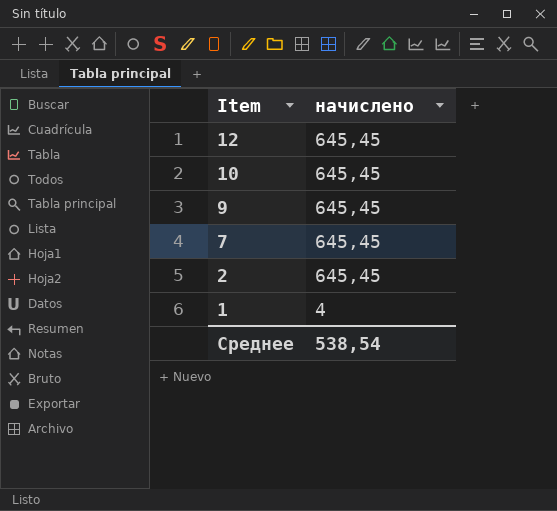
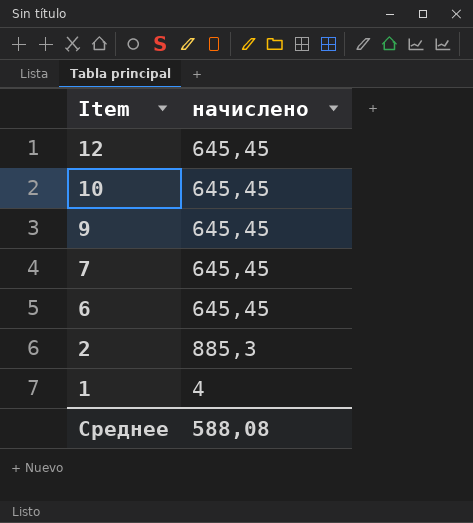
row 6: none -> 645,45
2 | начислено: 645,45 -> 885,3
Среднее | начислено: 538,54 -> 588,08

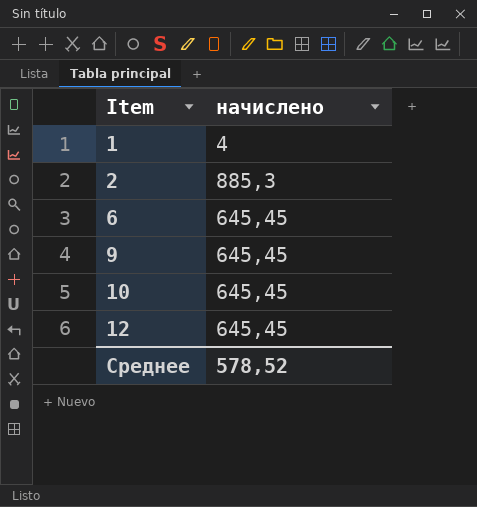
row order: Item descending -> Item ascending
row 7: 645,45 -> none
Среднее | начислено: 588,08 -> 578,52

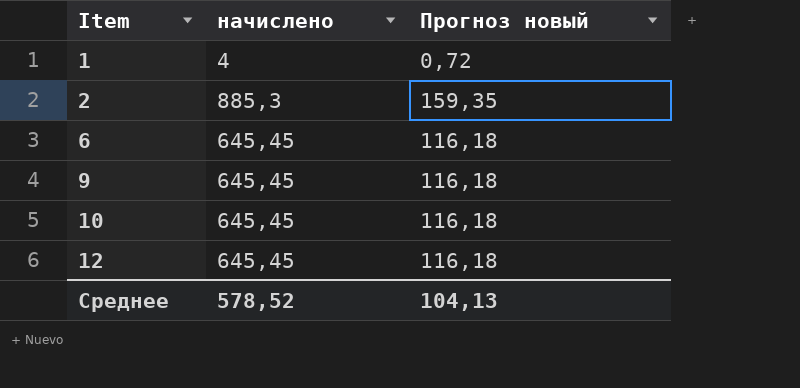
column Прогноз новый | formula: none -> [начислено] * 0,18

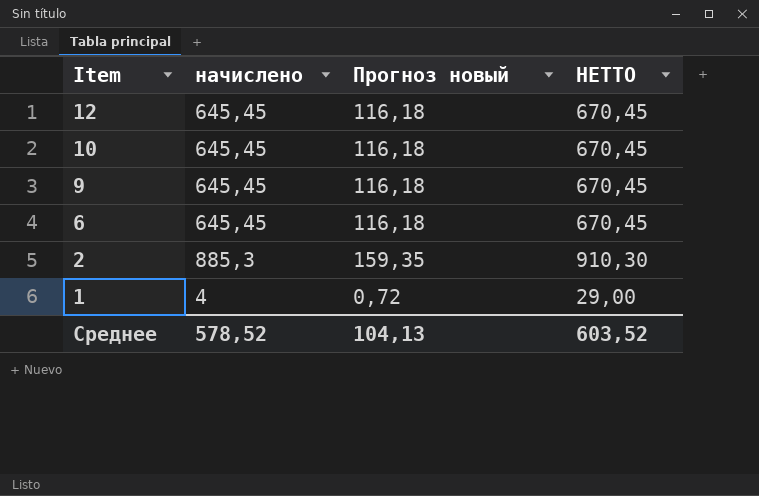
row order: Item ascending -> Item descending
column НЕТТО | formula: none -> [начислено] + 25

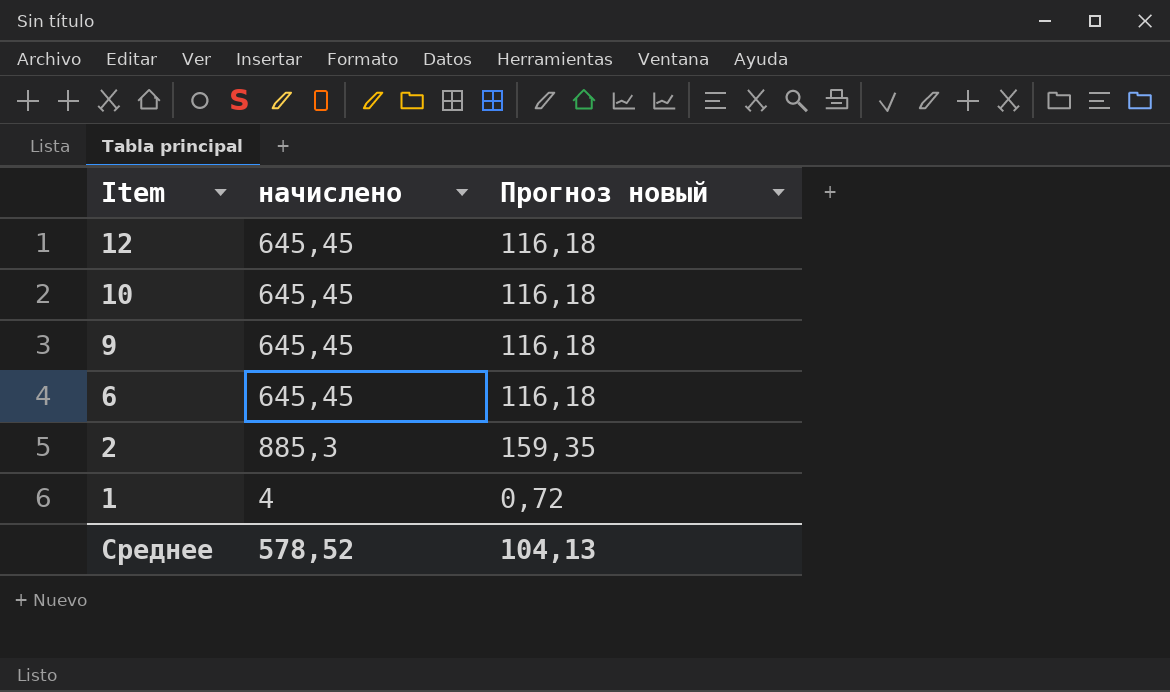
column НЕТТО | formula: [начислено] + 25 -> none

